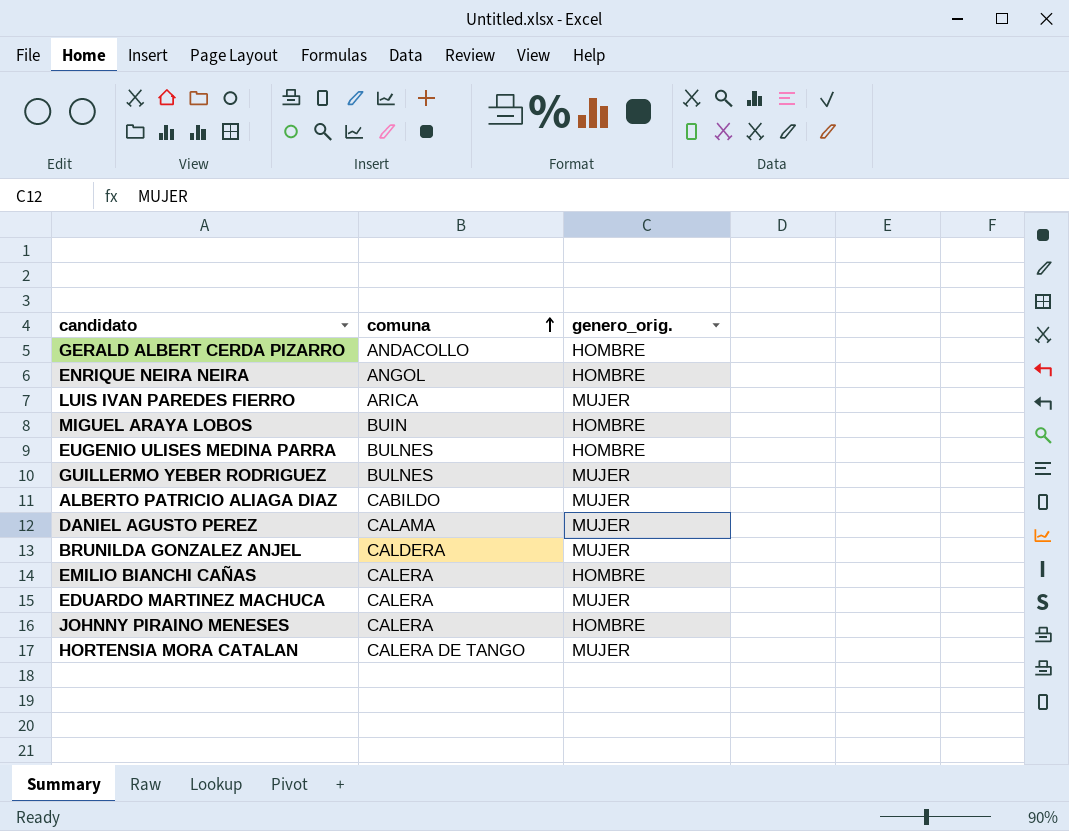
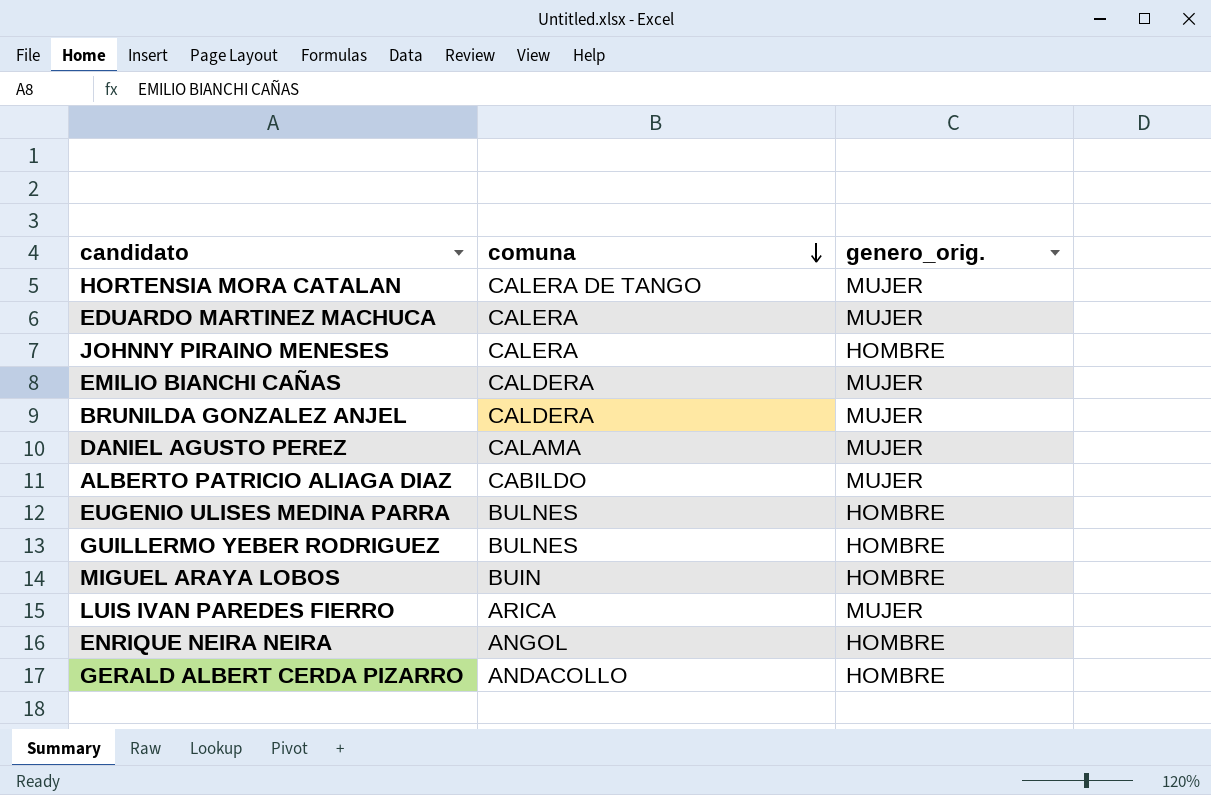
row order: comuna ascending -> comuna descending
EMILIO BIANCHI CAÑAS | comuna: CALERA -> CALDERA
EMILIO BIANCHI CAÑAS | genero_orig.: HOMBRE -> MUJER
GUILLERMO YEBER RODRIGUEZ | genero_orig.: MUJER -> HOMBRE

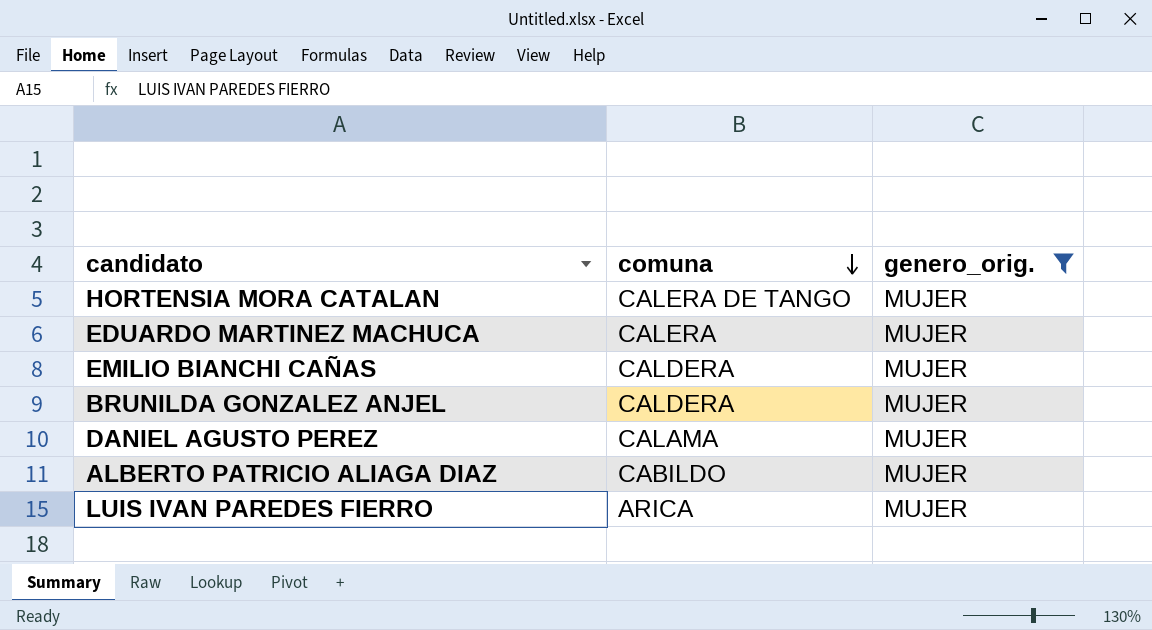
filter: none -> genero_orig. = MUJER

